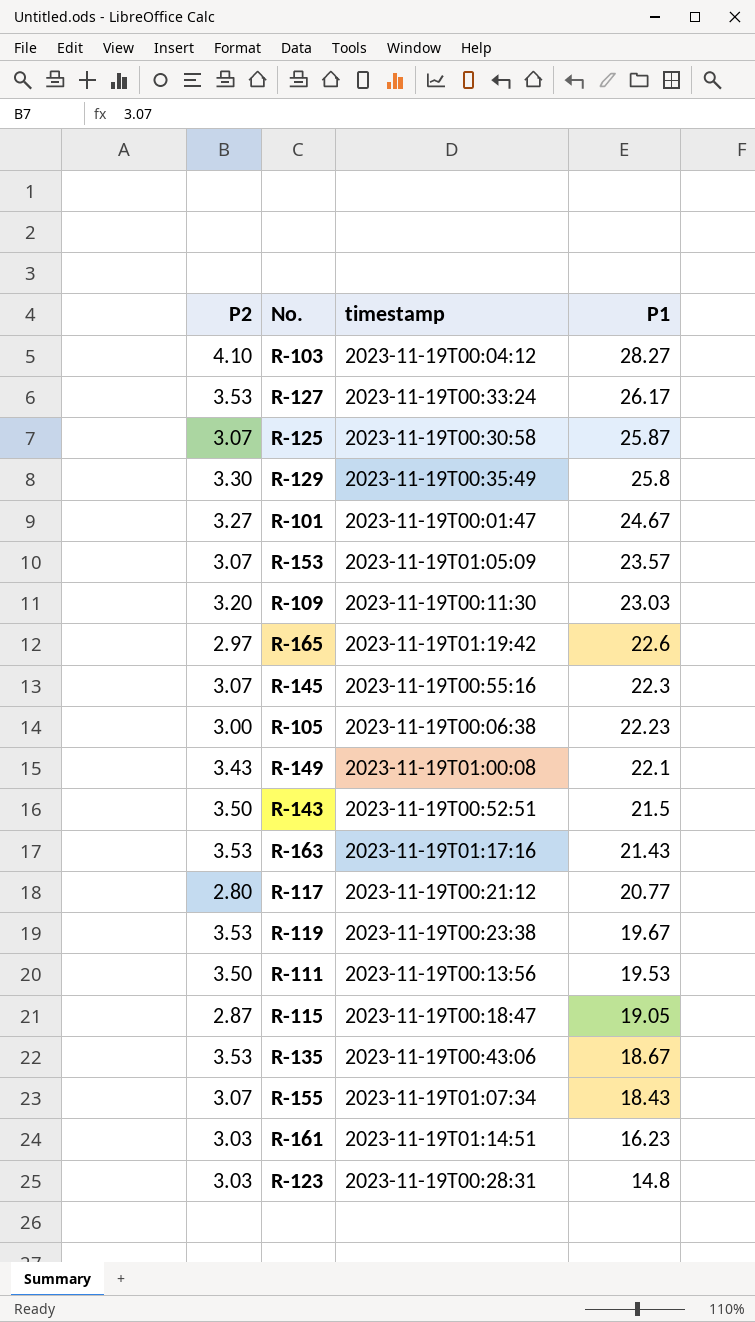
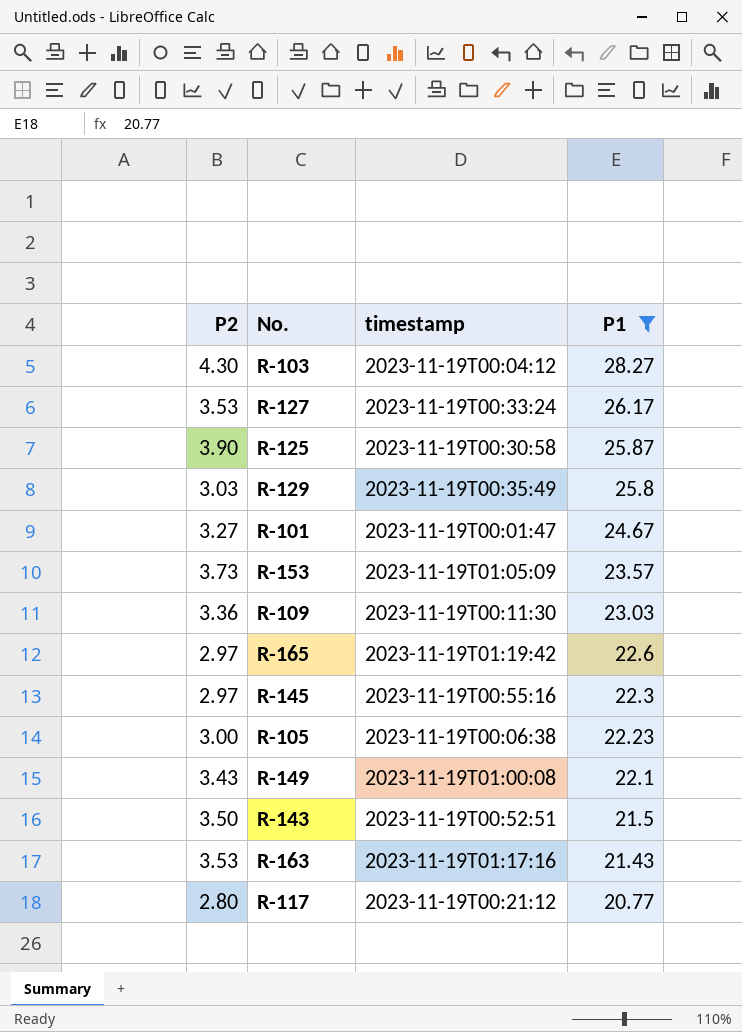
filter: none -> P1 >= 20.77
R-103 | P2: 4.10 -> 4.30
R-125 | P2: 3.07 -> 3.90
R-129 | P2: 3.30 -> 3.03
R-153 | P2: 3.07 -> 3.73
R-109 | P2: 3.20 -> 3.36
R-145 | P2: 3.07 -> 2.97

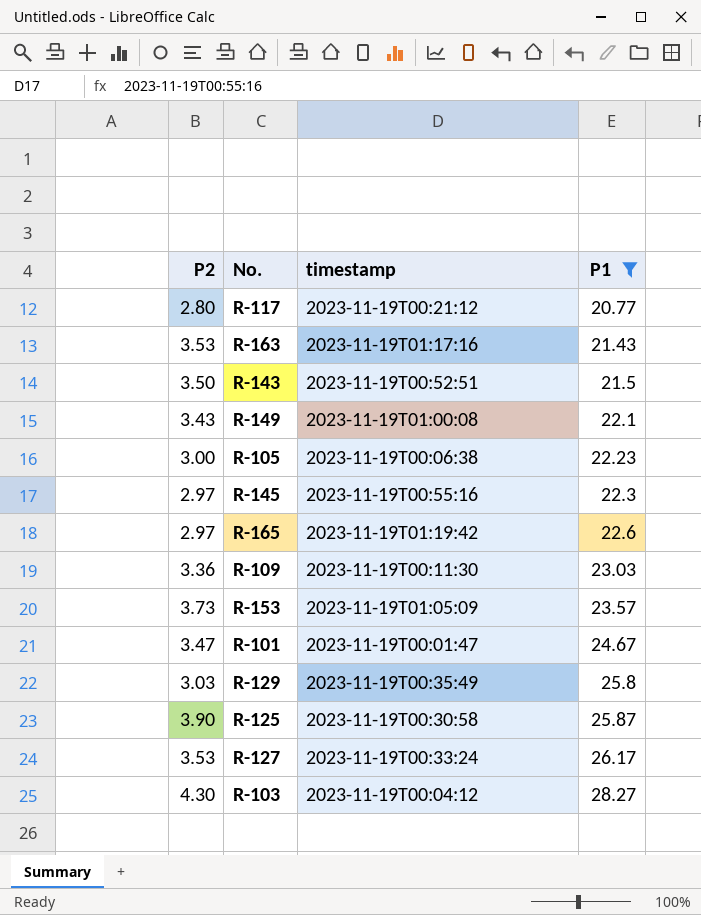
row order: P1 descending -> P1 ascending
R-101 | P2: 3.27 -> 3.47

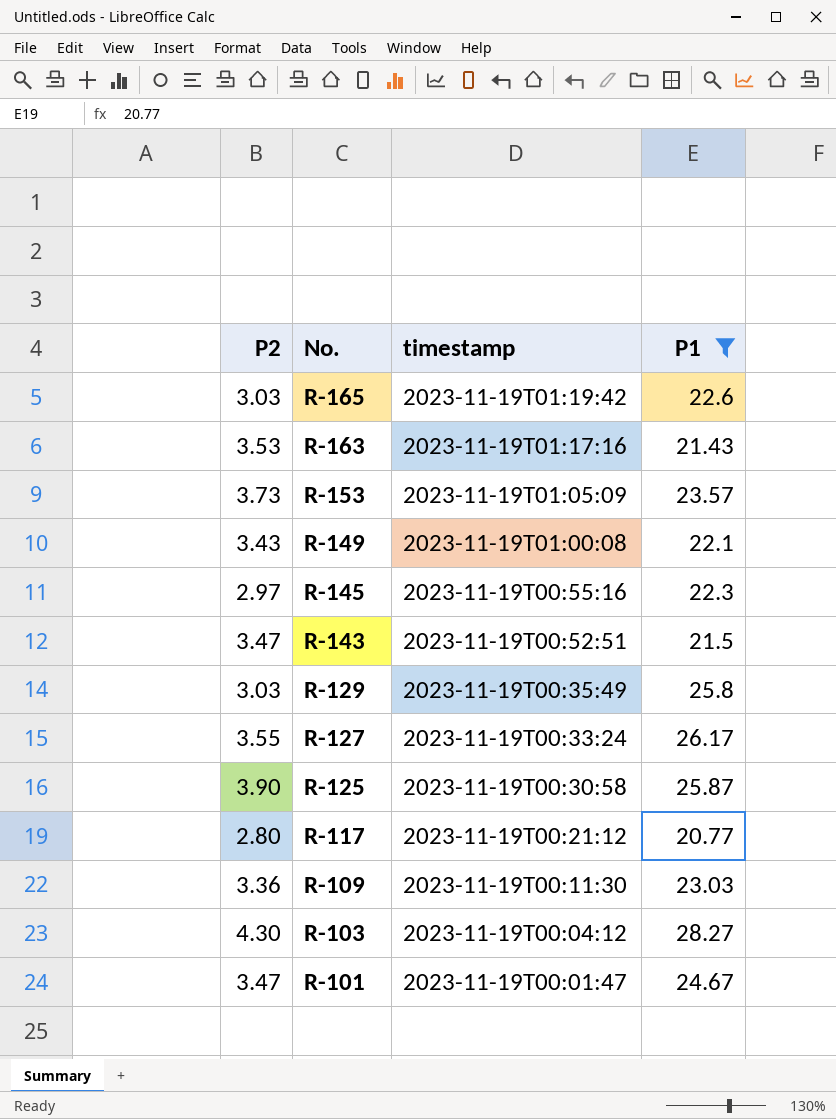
row order: P1 ascending -> No. descending
row R-105: 3.00 | 2023-11-19T00:06:38 | 22.23 -> none
R-165 | P2: 2.97 -> 3.03
R-143 | P2: 3.50 -> 3.47
R-127 | P2: 3.53 -> 3.55

